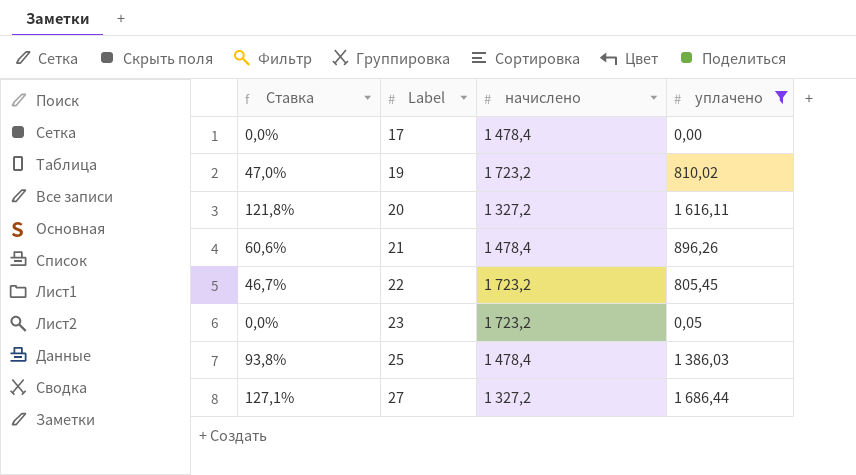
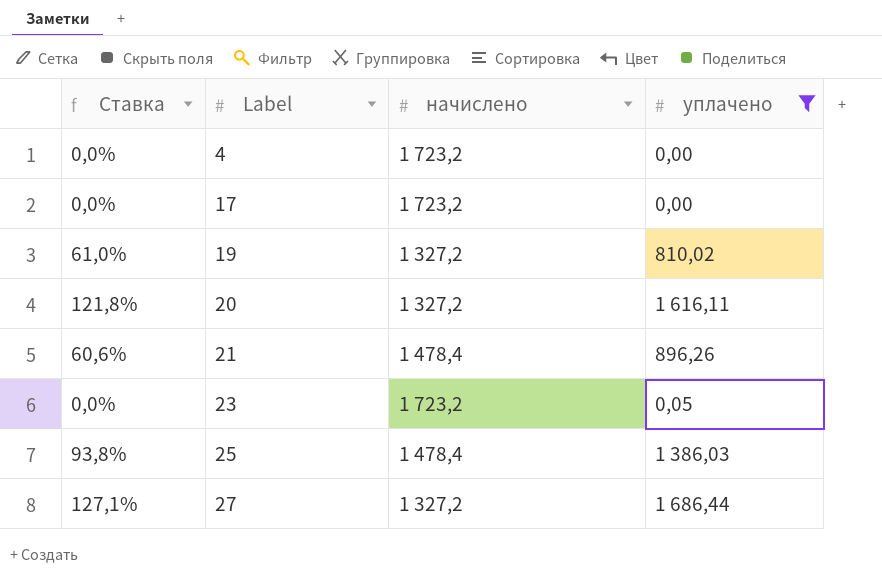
row 22: 46,7% | 1 723,2 | 805,45 -> none
row 4: none -> 0,0% | 1 723,2 | 0,00
17 | начислено: 1 478,4 -> 1 723,2
19 | Ставка: 47,0% -> 61,0%
19 | начислено: 1 723,2 -> 1 327,2

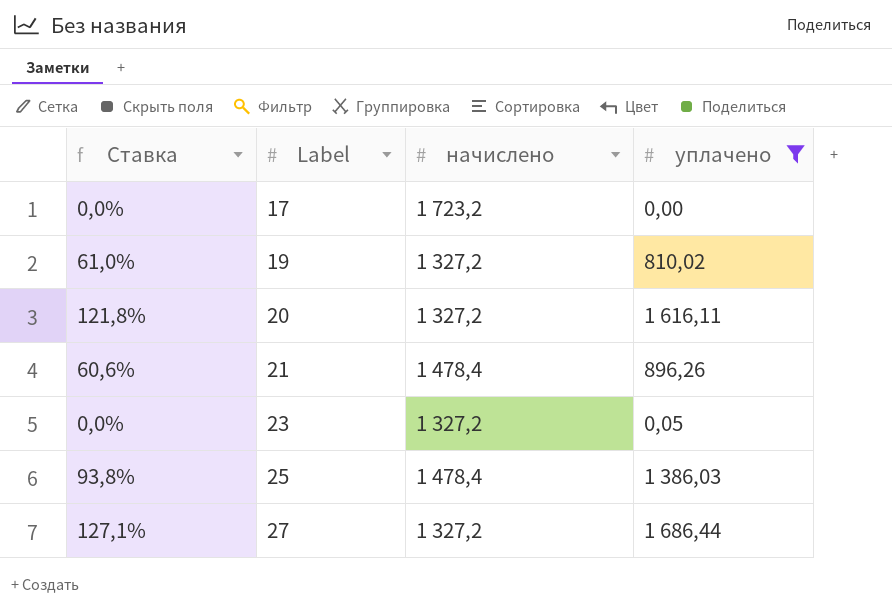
row 4: 0,0% | 1 723,2 | 0,00 -> none
23 | начислено: 1 723,2 -> 1 327,2

